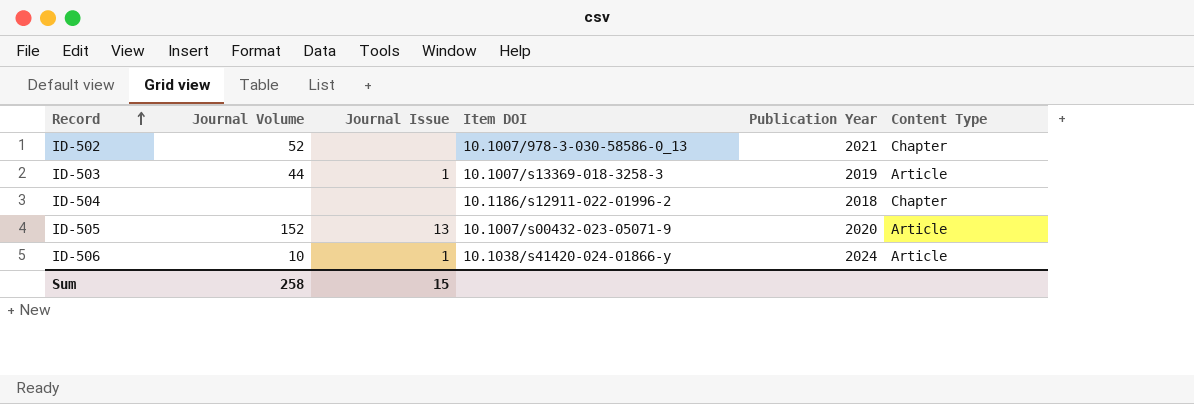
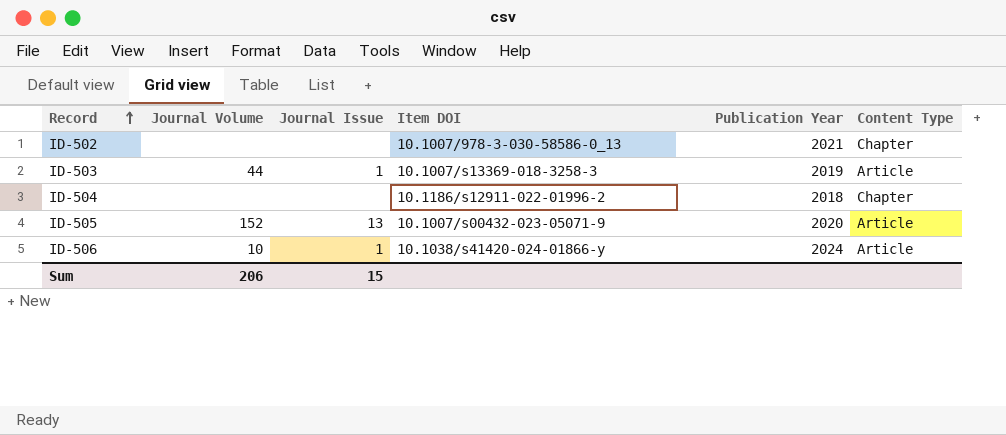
ID-502 | Journal Volume: 52 -> none
Sum | Journal Volume: 258 -> 206

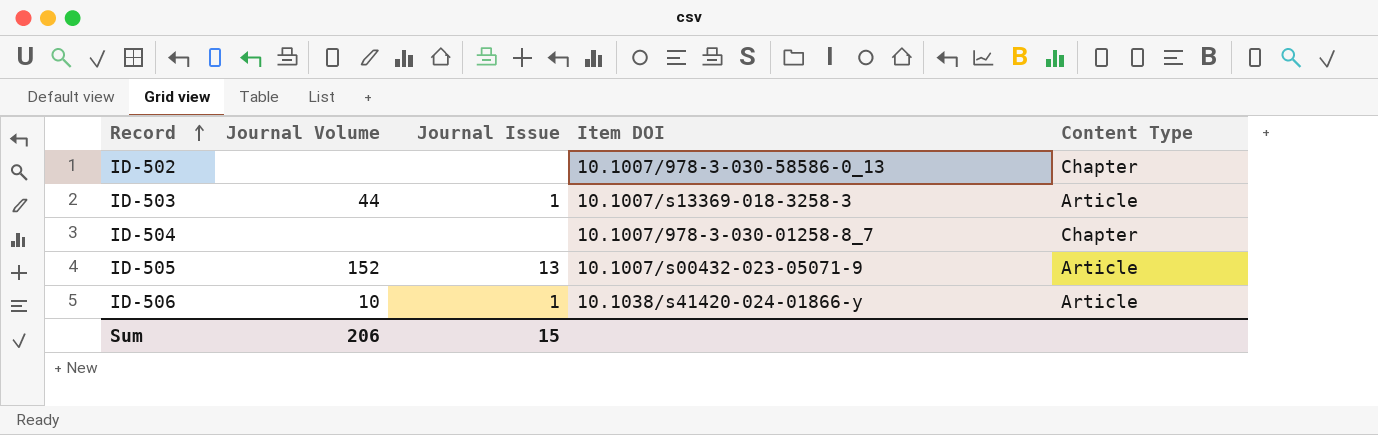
column Publication Year | position: 5 -> none
ID-504 | Item DOI: 10.1186/s12911-022-01996-2 -> 10.1007/978-3-030-01258-8_7

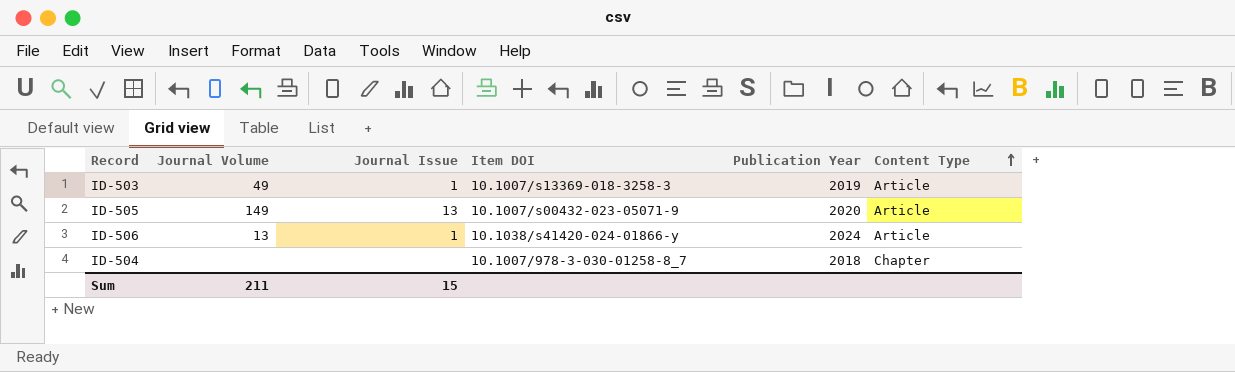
row order: Record ascending -> Content Type ascending
column Publication Year | position: none -> 5
row ID-502: none | none | 10.1007/978-3-030-58586-0_13 | Chapter -> none
ID-503 | Journal Volume: 44 -> 49
ID-505 | Journal Volume: 152 -> 149
ID-506 | Journal Volume: 10 -> 13
Sum | Journal Volume: 206 -> 211

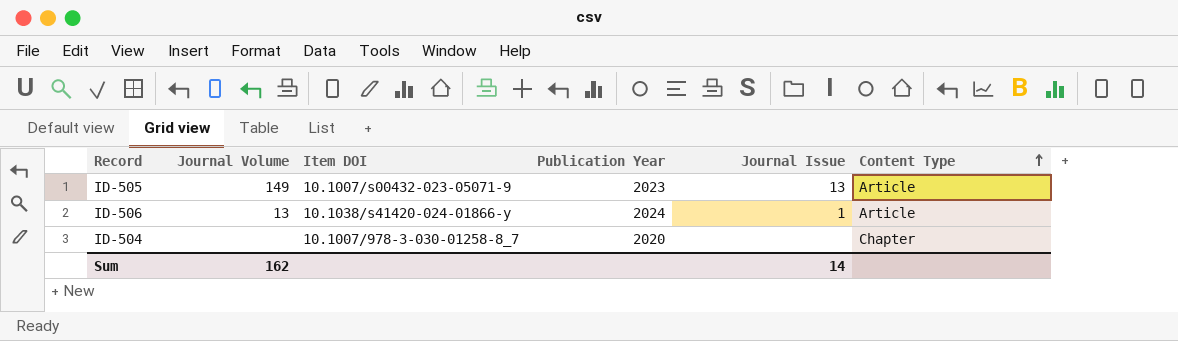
column Journal Issue | position: 3 -> 5
row ID-503: 49 | 1 | 10.1007/s13369-018-3258-3 | 2019 | Article -> none
ID-505 | Publication Year: 2020 -> 2023
ID-504 | Publication Year: 2018 -> 2020
Sum | Journal Volume: 211 -> 162
Sum | Journal Issue: 15 -> 14

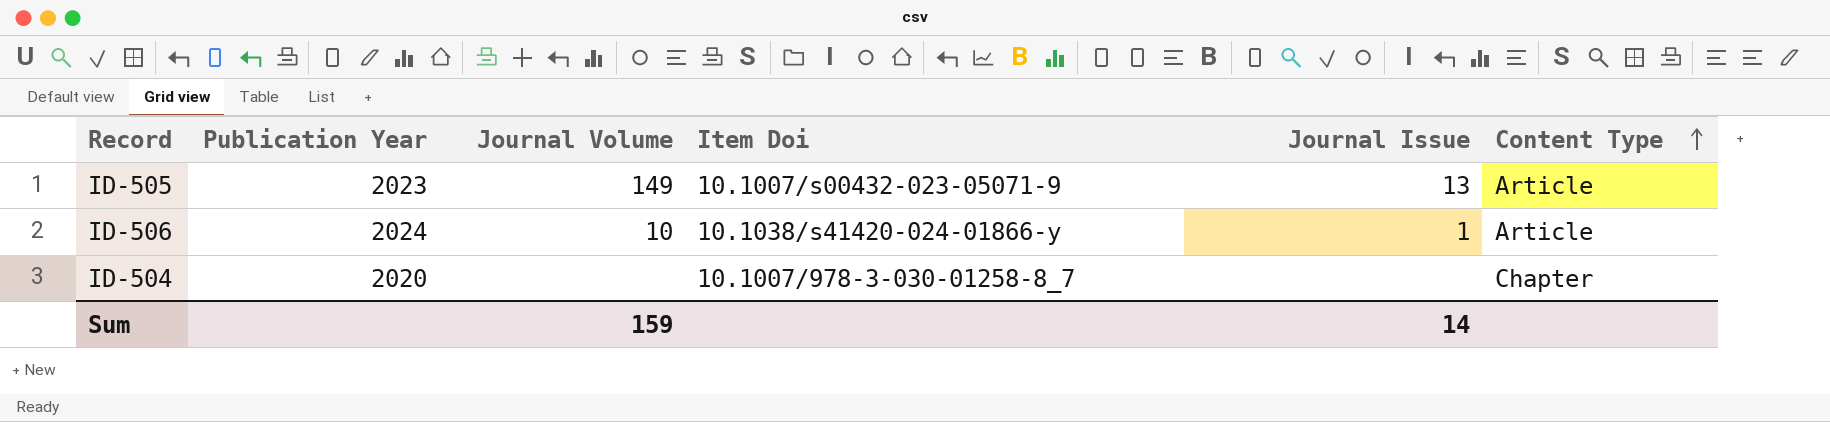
column Publication Year | position: 4 -> 2
column name: Item DOI -> Item Doi
ID-506 | Journal Volume: 13 -> 10
Sum | Journal Volume: 162 -> 159

